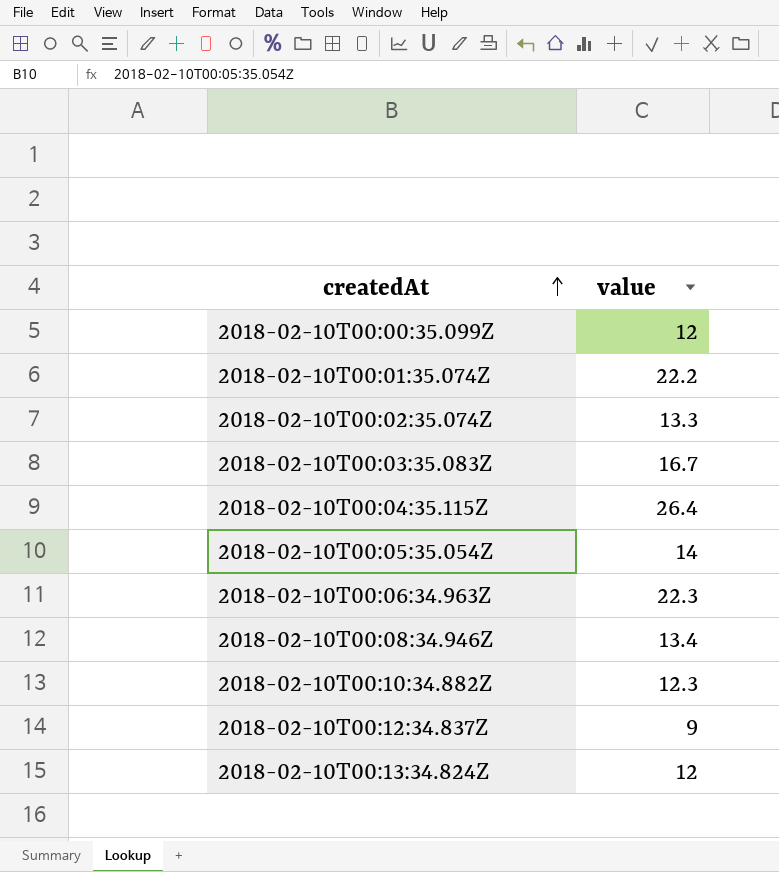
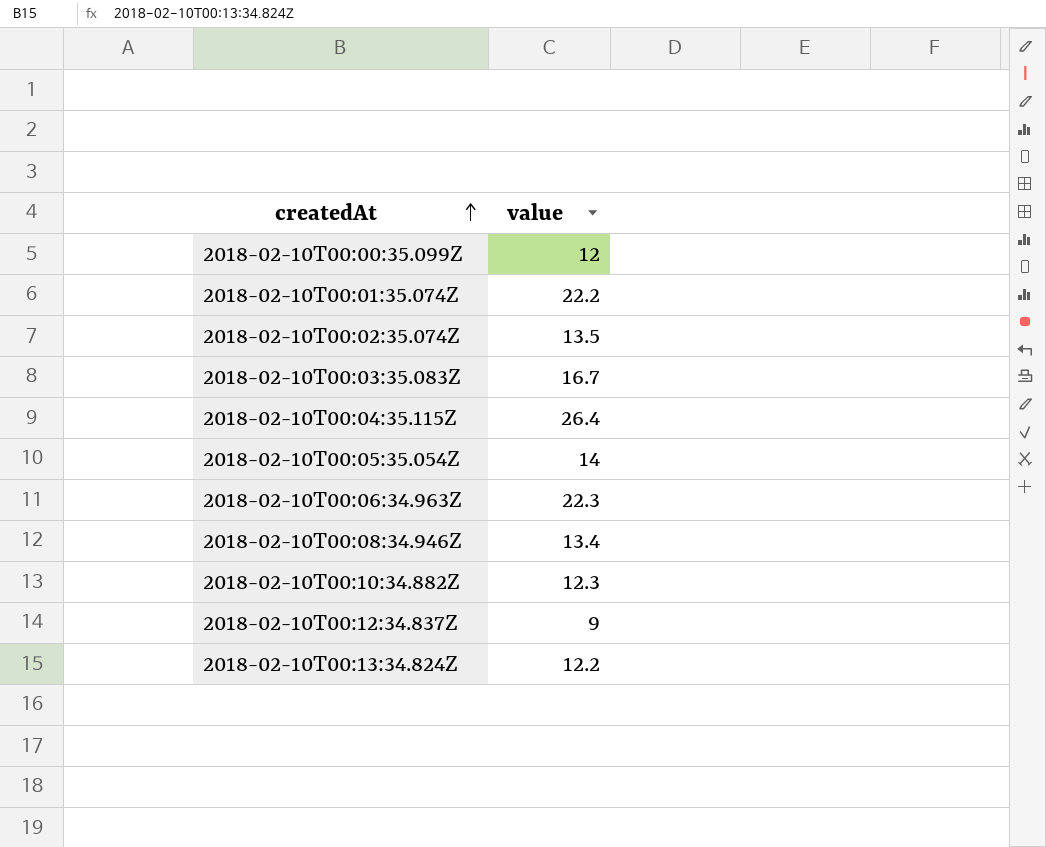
2018-02-10T00:02:35.074Z | value: 13.3 -> 13.5
2018-02-10T00:13:34.824Z | value: 12 -> 12.2

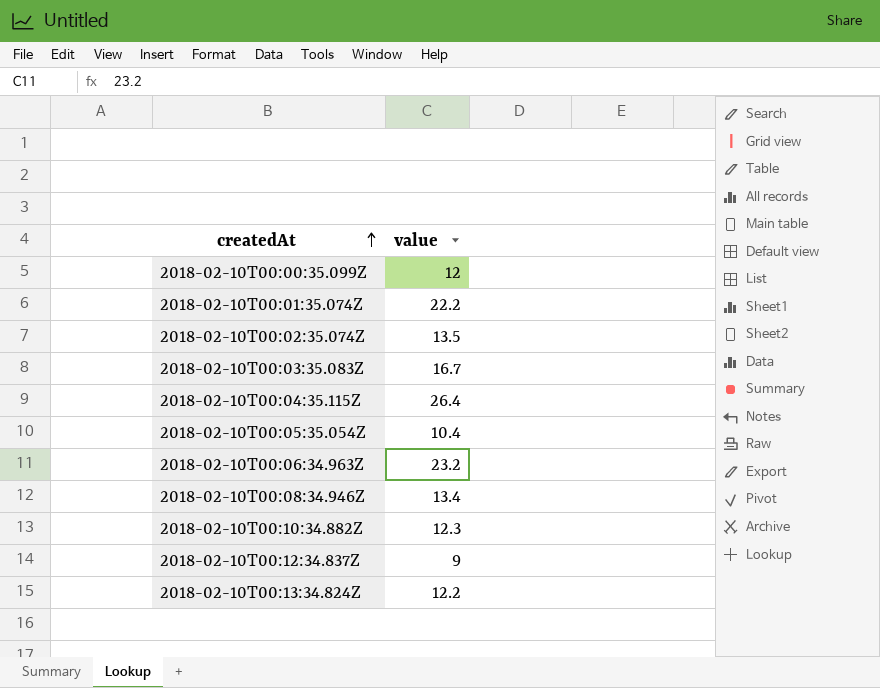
2018-02-10T00:05:35.054Z | value: 14 -> 10.4
2018-02-10T00:06:34.963Z | value: 22.3 -> 23.2

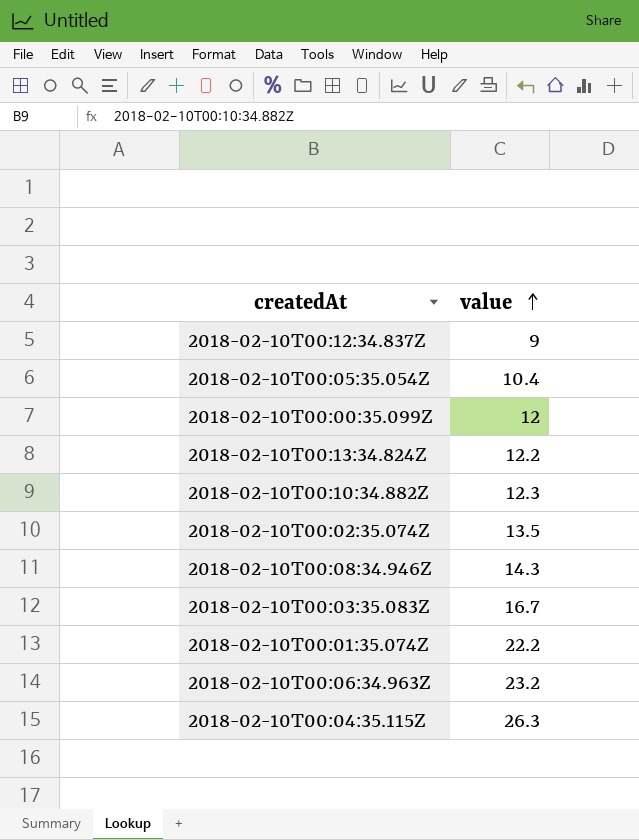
row order: createdAt ascending -> value ascending
2018-02-10T00:08:34.946Z | value: 13.4 -> 14.3
2018-02-10T00:04:35.115Z | value: 26.4 -> 26.3

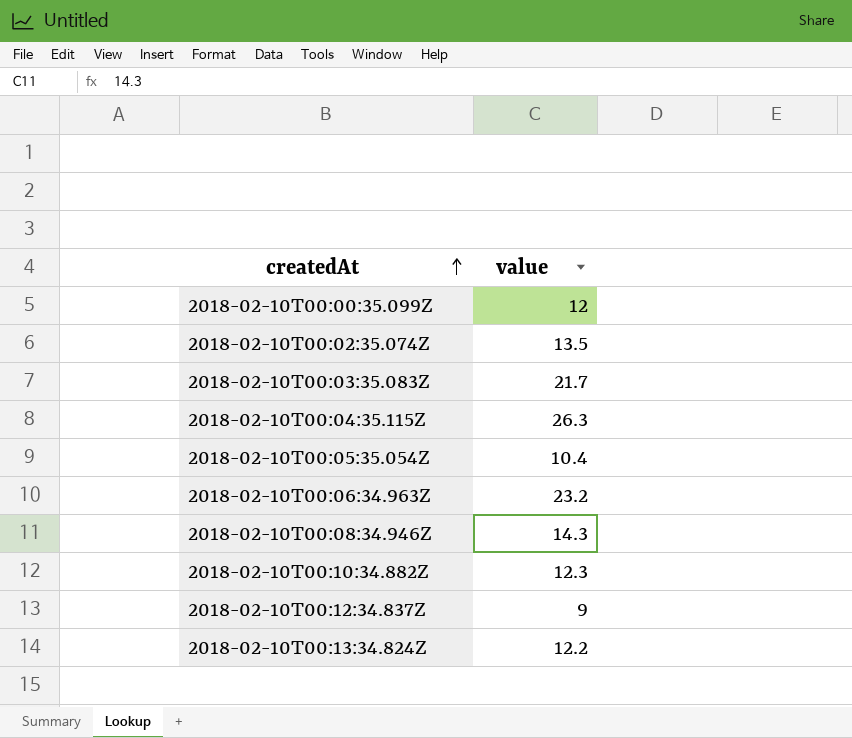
row order: value ascending -> createdAt ascending
row 2018-02-10T00:01:35.074Z: 22.2 -> none
2018-02-10T00:03:35.083Z | value: 16.7 -> 21.7

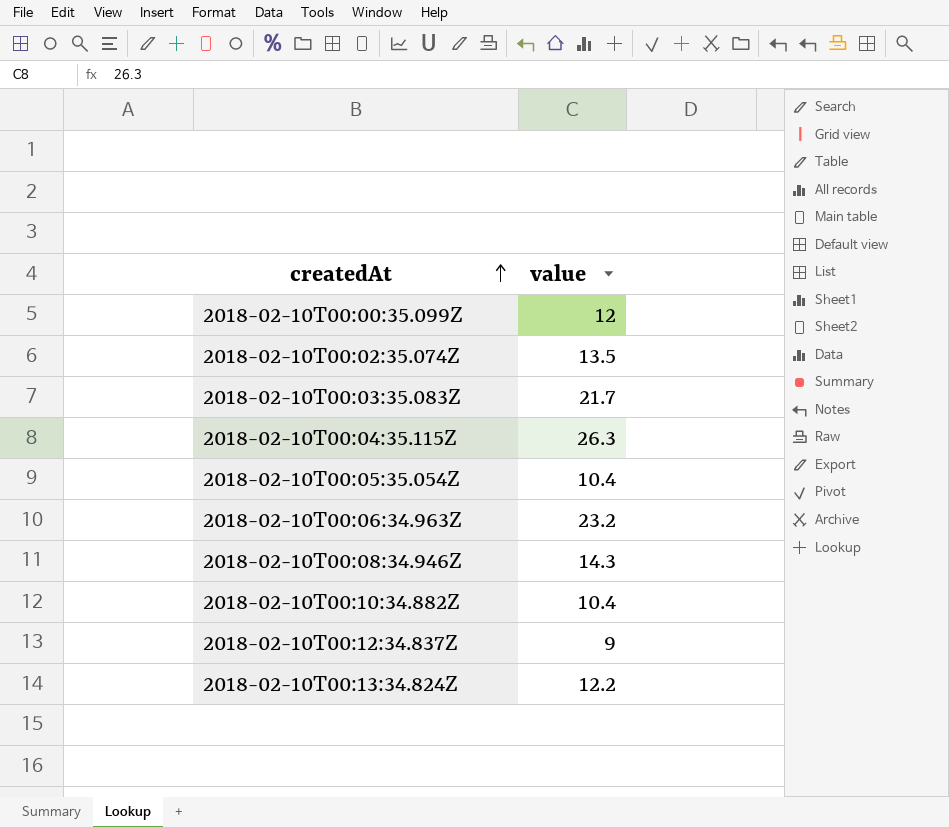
2018-02-10T00:10:34.882Z | value: 12.3 -> 10.4

